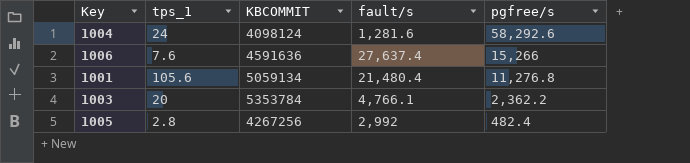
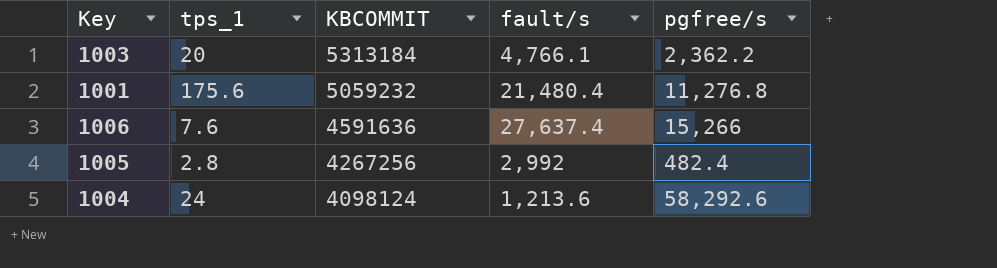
row order: pgfree/s descending -> KBCOMMIT descending
1003 | KBCOMMIT: 5353784 -> 5313184
1001 | tps_1: 105.6 -> 175.6
1001 | KBCOMMIT: 5059134 -> 5059232
1004 | fault/s: 1,281.6 -> 1,213.6

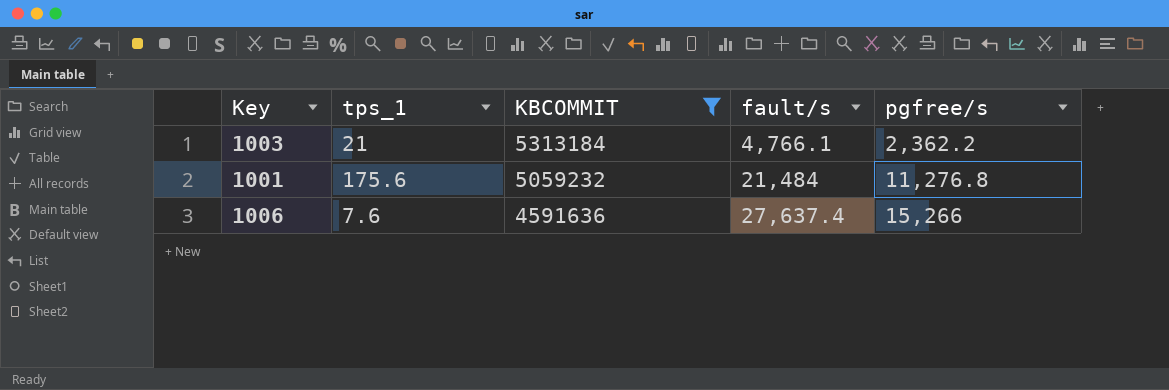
filter: none -> KBCOMMIT >= 4591636
1003 | tps_1: 20 -> 21
1001 | fault/s: 21,480.4 -> 21,484

